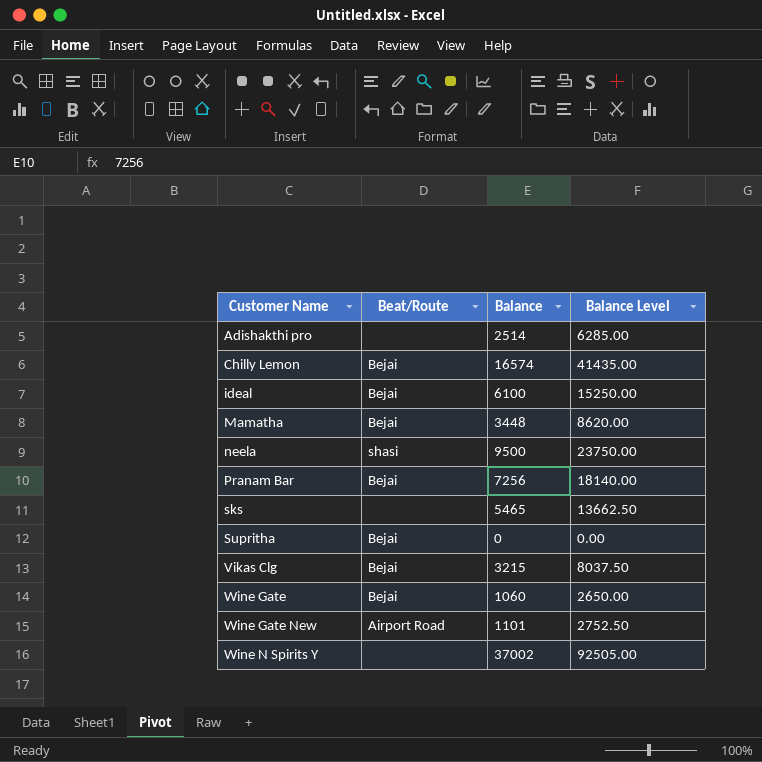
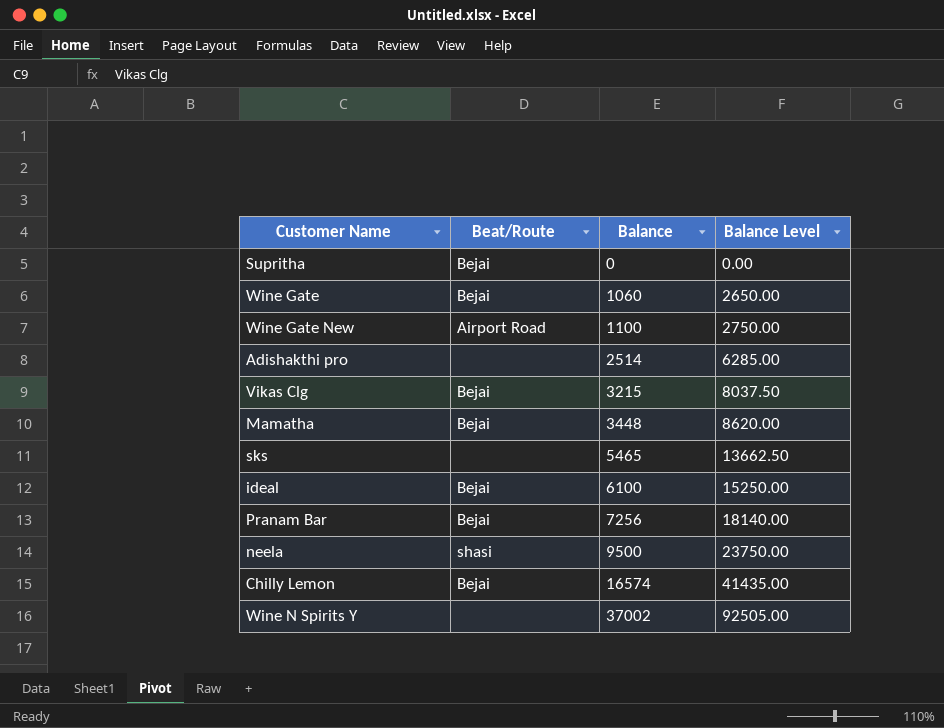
row order: Customer Name ascending -> Balance ascending
Wine Gate New | Balance: 1101 -> 1100
Wine Gate New | Balance Level: 2752.50 -> 2750.00

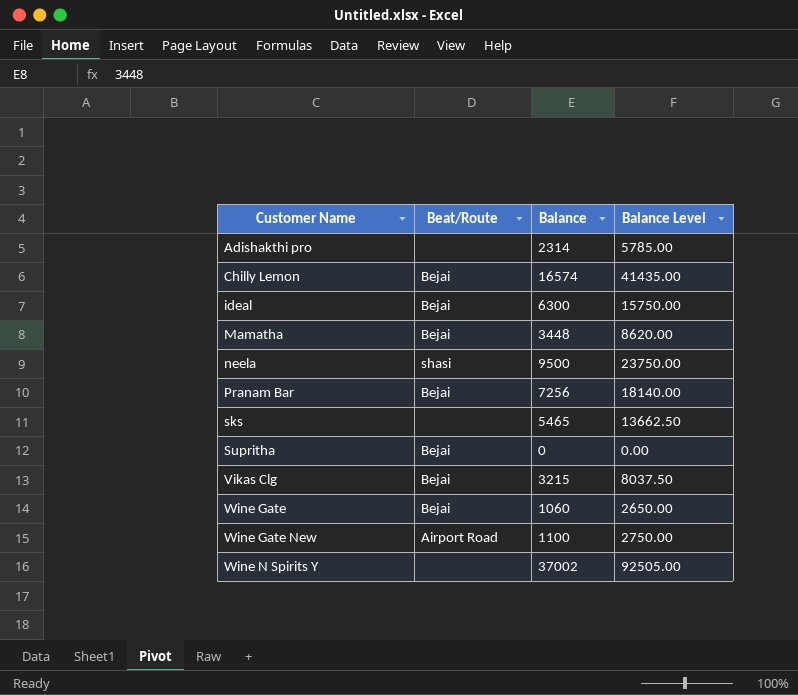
row order: Balance ascending -> Customer Name ascending
Adishakthi pro | Balance: 2514 -> 2314
Adishakthi pro | Balance Level: 6285.00 -> 5785.00
ideal | Balance: 6100 -> 6300
ideal | Balance Level: 15250.00 -> 15750.00

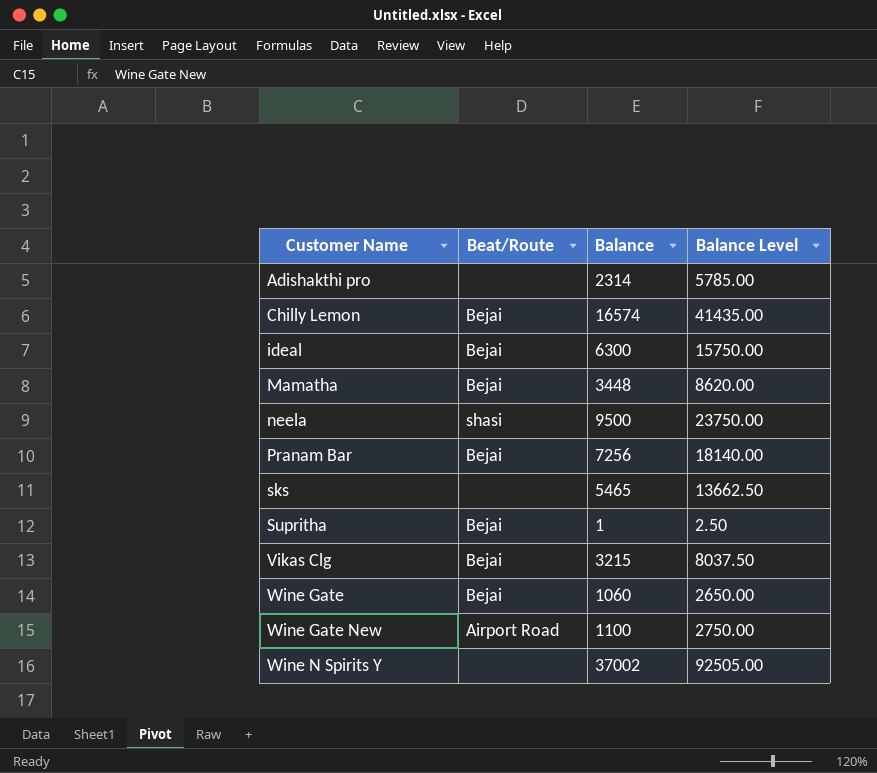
Supritha | Balance: 0 -> 1
Supritha | Balance Level: 0.00 -> 2.50

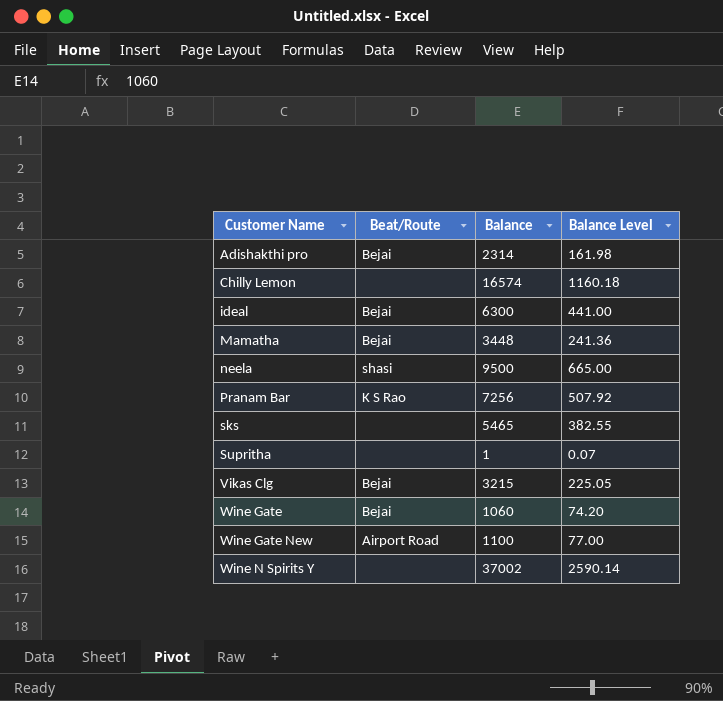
column Balance Level | formula: [Balance] * 2.5 -> [Balance] * 0.07
Adishakthi pro | Beat/Route: none -> Bejai
Chilly Lemon | Beat/Route: Bejai -> none
Pranam Bar | Beat/Route: Bejai -> K S Rao
Supritha | Beat/Route: Bejai -> none

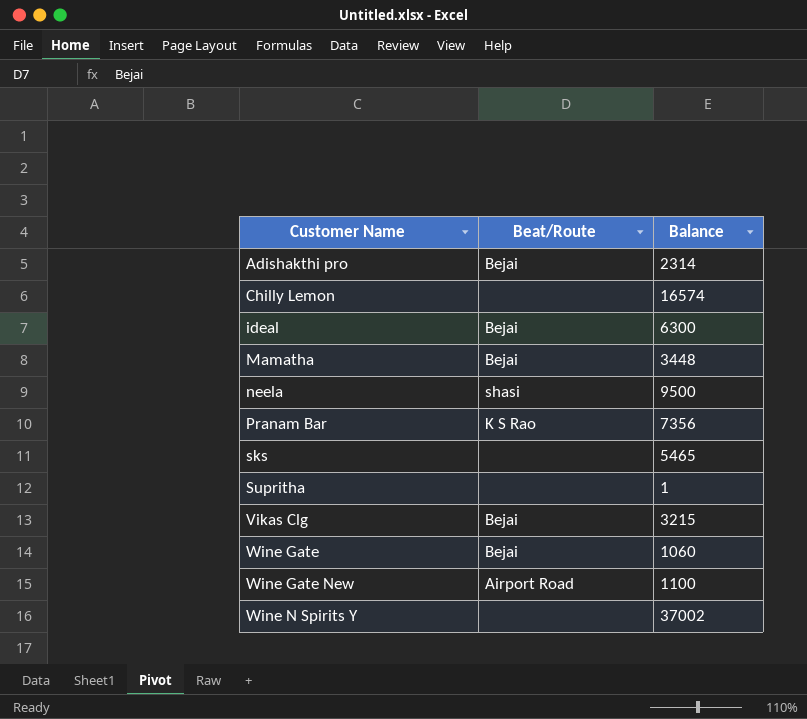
column Balance Level | formula: [Balance] * 0.07 -> none
Pranam Bar | Balance: 7256 -> 7356

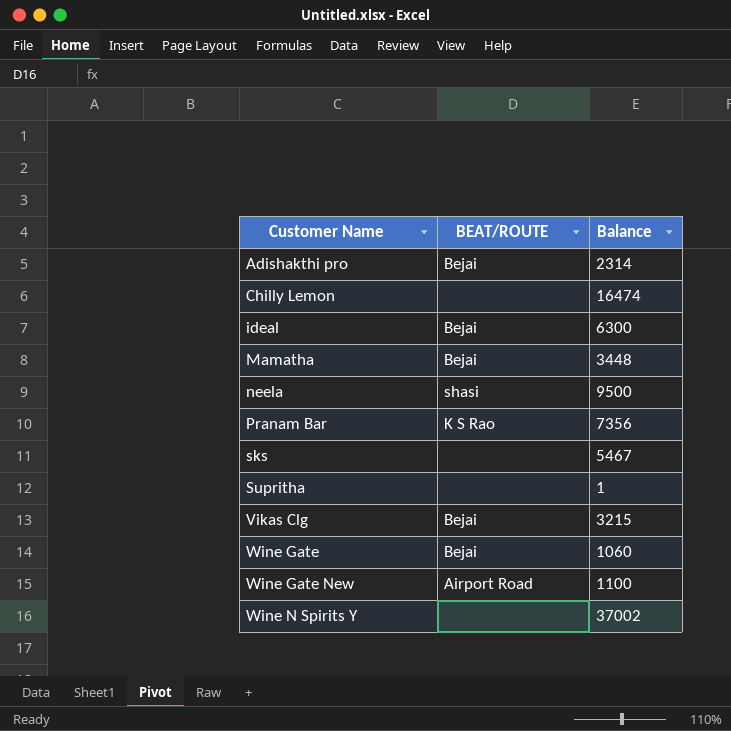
column name: Beat/Route -> BEAT/ROUTE
Chilly Lemon | Balance: 16574 -> 16474
sks | Balance: 5465 -> 5467

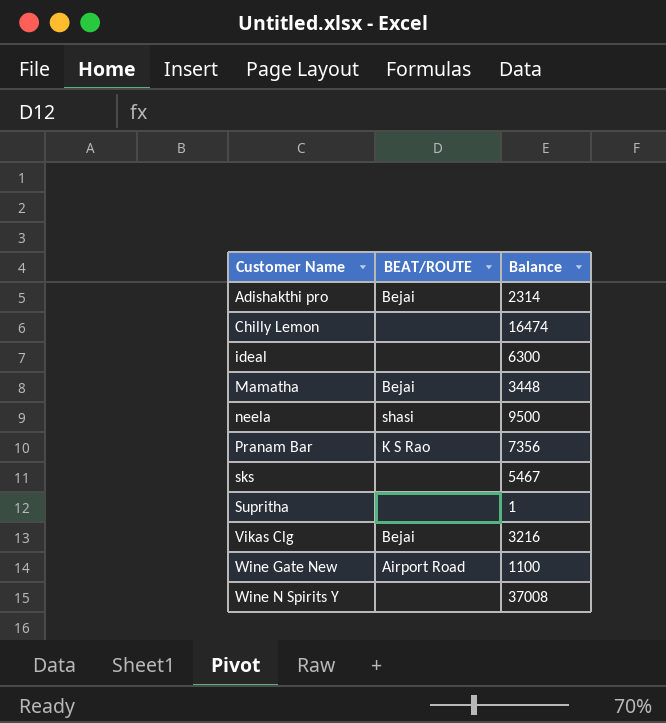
row Wine Gate: Bejai | 1060 -> none
ideal | BEAT/ROUTE: Bejai -> none
Vikas Clg | Balance: 3215 -> 3216
Wine N Spirits Y | Balance: 37002 -> 37008

